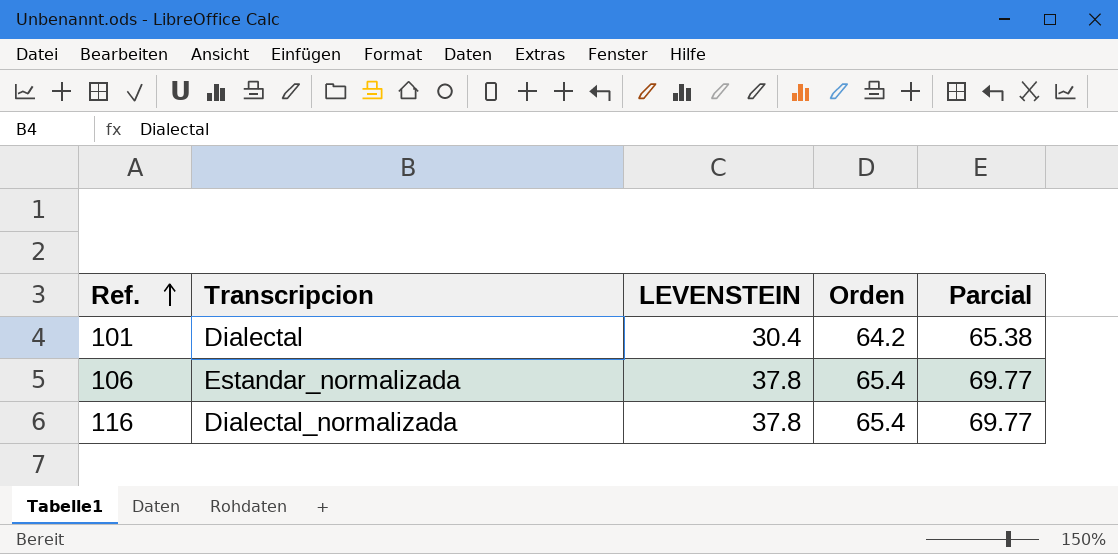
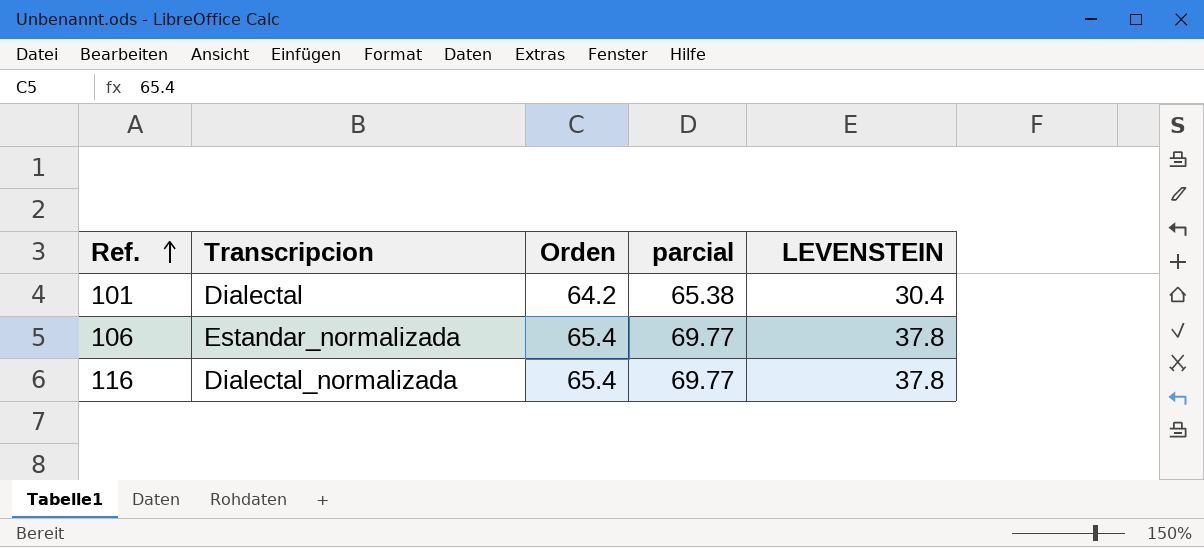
column name: Parcial -> parcial
column LEVENSTEIN | position: 3 -> 5

